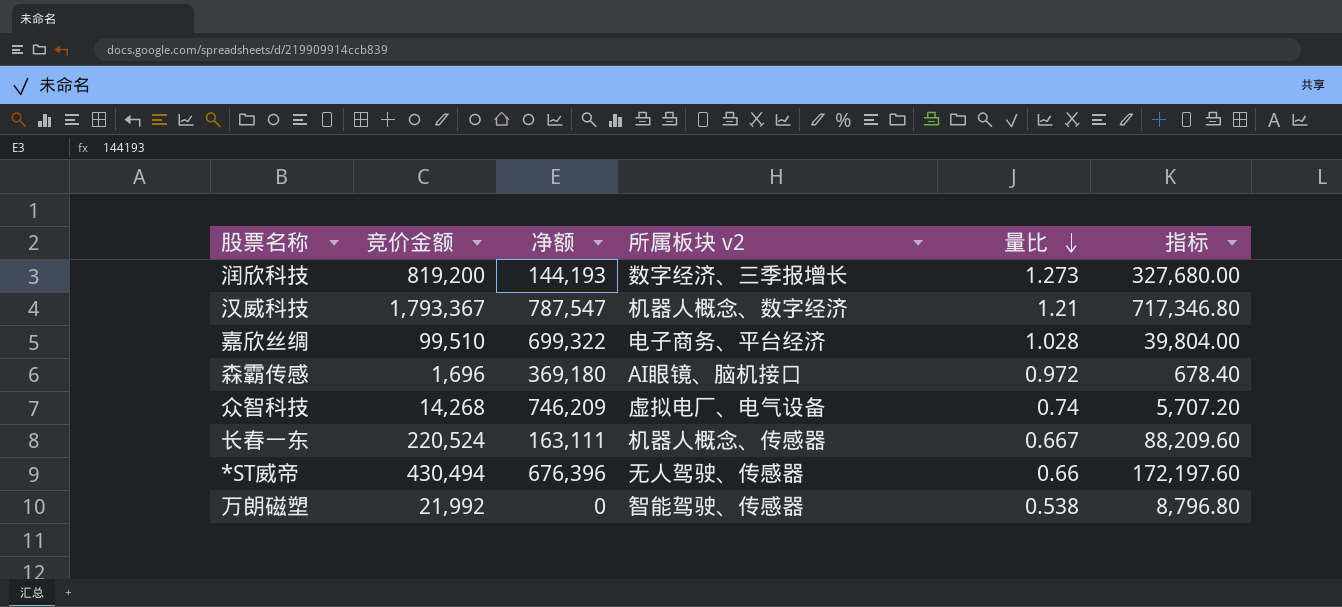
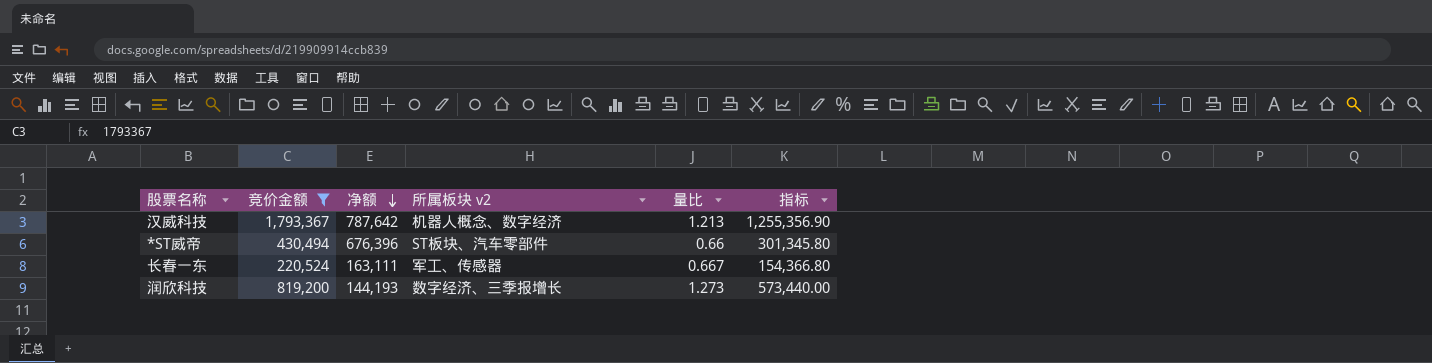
filter: none -> 竞价金额 >= 220,524
row order: 量比 descending -> 净额 descending
column 指标 | formula: [竞价金额] * 0.4 -> [竞价金额] * 0.7
汉威科技 | 净额: 787,547 -> 787,642
汉威科技 | 量比: 1.21 -> 1.213
*ST威帝 | 所属板块 v2: 无人驾驶、传感器 -> ST板块、汽车零部件
长春一东 | 所属板块 v2: 机器人概念、传感器 -> 军工、传感器

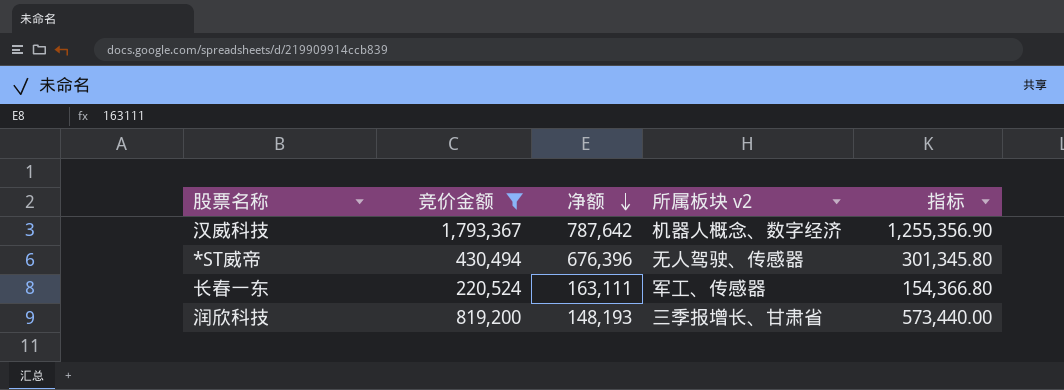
column 量比 | position: 5 -> none
*ST威帝 | 所属板块 v2: ST板块、汽车零部件 -> 无人驾驶、传感器
润欣科技 | 净额: 144,193 -> 148,193
润欣科技 | 所属板块 v2: 数字经济、三季报增长 -> 三季报增长、甘肃省

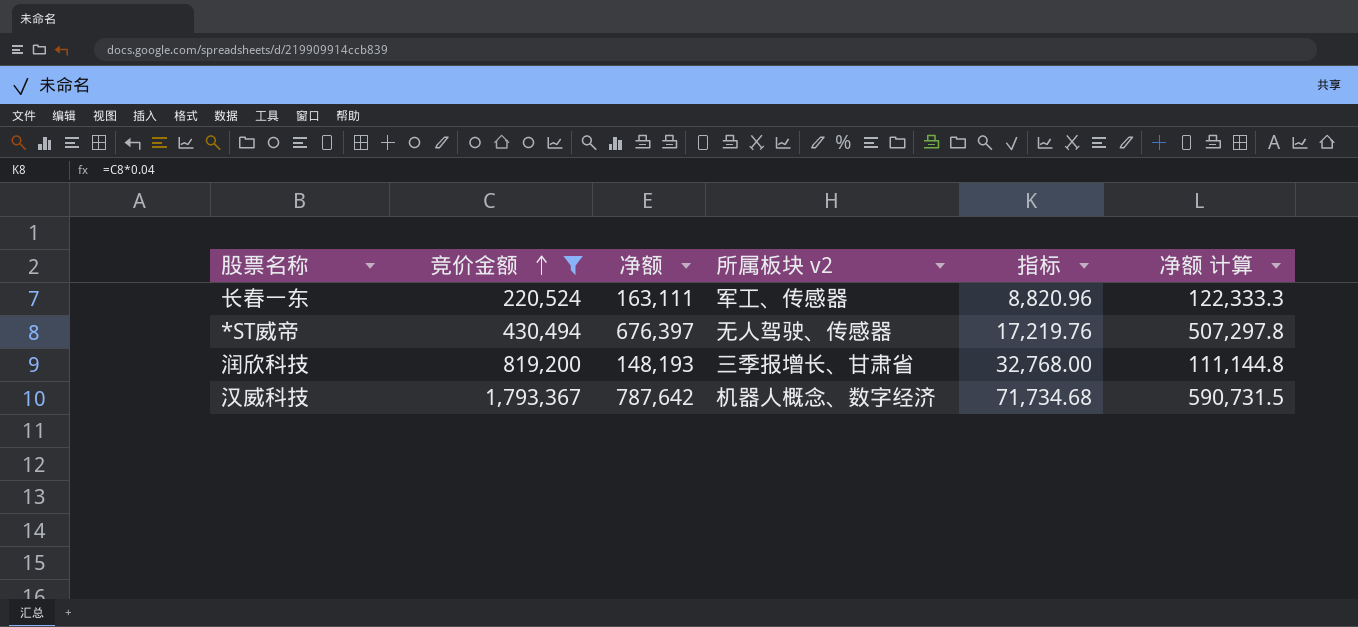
row order: 净额 descending -> 竞价金额 ascending
column 指标 | formula: [竞价金额] * 0.7 -> [竞价金额] * 0.04
column 净额 计算 | formula: none -> [净额] * 0.75
*ST威帝 | 净额: 676,396 -> 676,397

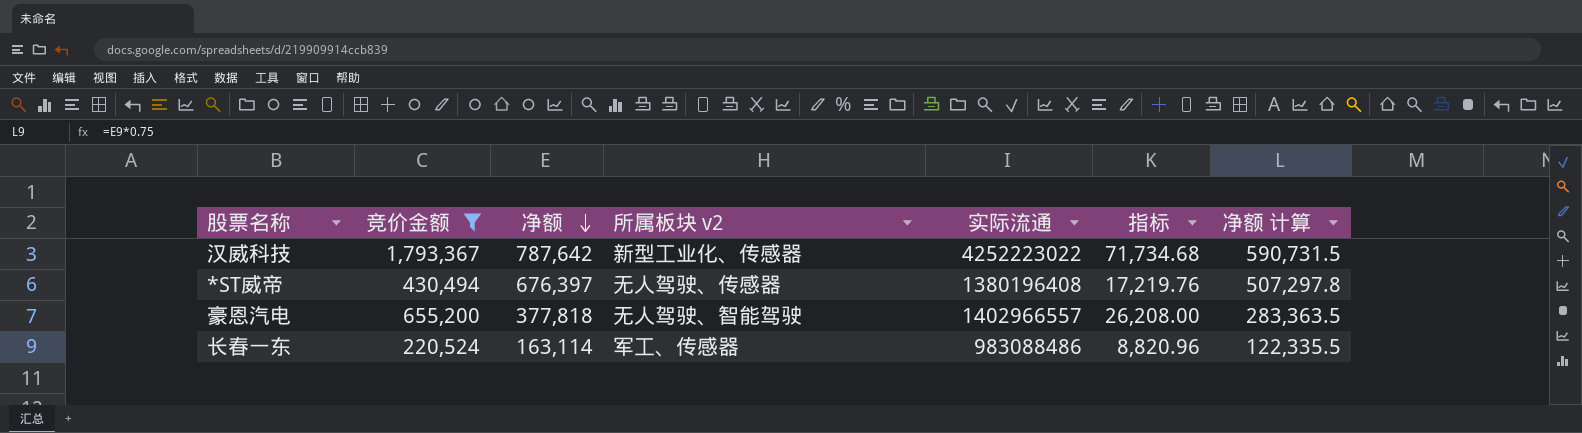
row order: 竞价金额 ascending -> 净额 descending
column 实际流通 | position: none -> 5
row 润欣科技: 819,200 | 148,193 | 三季报增长、甘肃省 | 32,768.00 | 111,144.8 -> none
汉威科技 | 所属板块 v2: 机器人概念、数字经济 -> 新型工业化、传感器
row 豪恩汽电: none -> 655,200 | 377,818 | 无人驾驶、智能驾驶 | 1402966557 | 26,208.00 | 283,363.5
长春一东 | 净额: 163,111 -> 163,114
长春一东 | 净额 计算: 122,333.3 -> 122,335.5

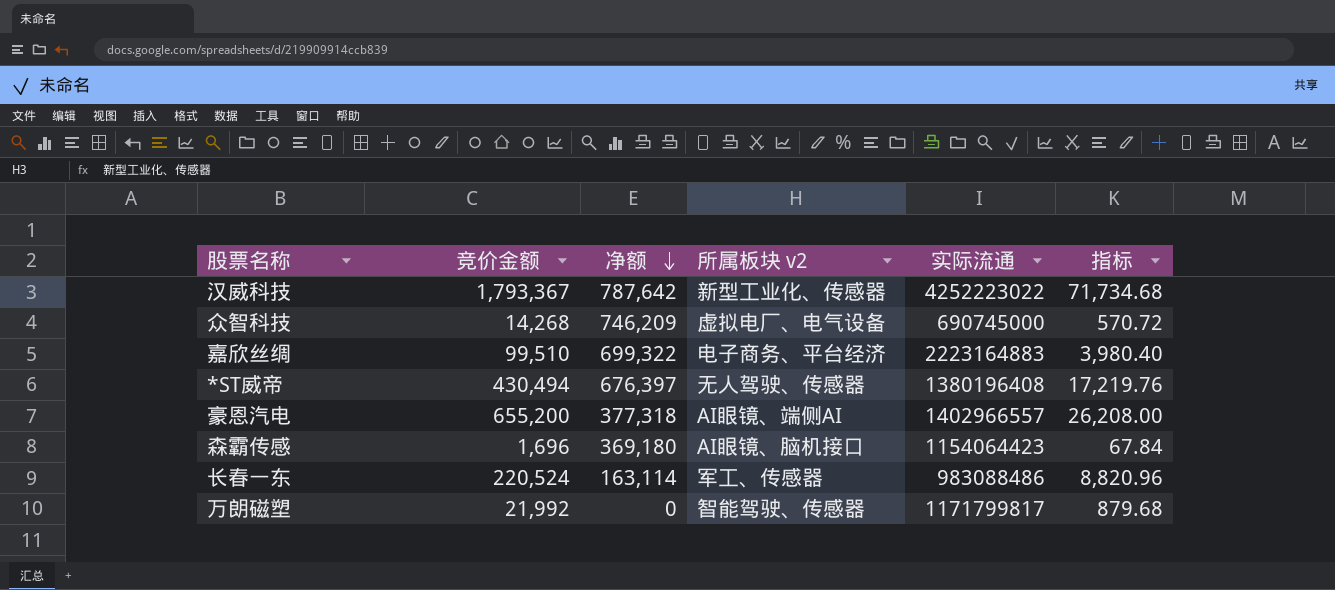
filter: 竞价金额 >= 220,524 -> none
column 净额 计算 | formula: [净额] * 0.75 -> none
豪恩汽电 | 净额: 377,818 -> 377,318
豪恩汽电 | 所属板块 v2: 无人驾驶、智能驾驶 -> AI眼镜、端侧AI

